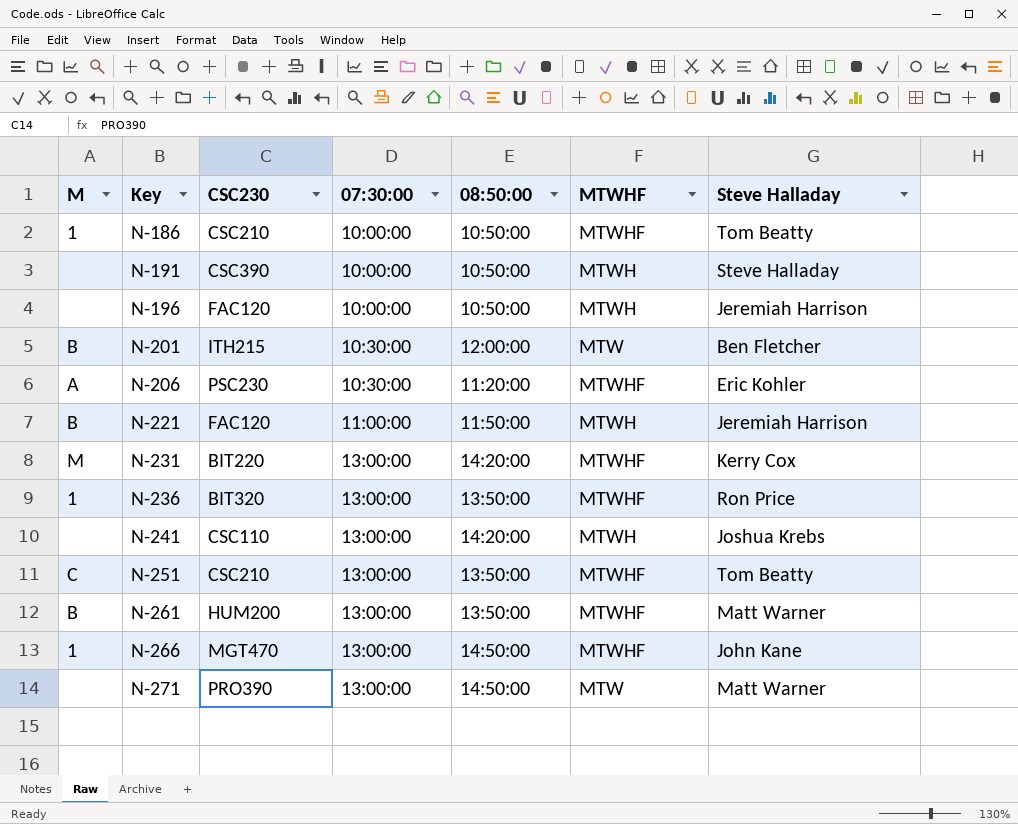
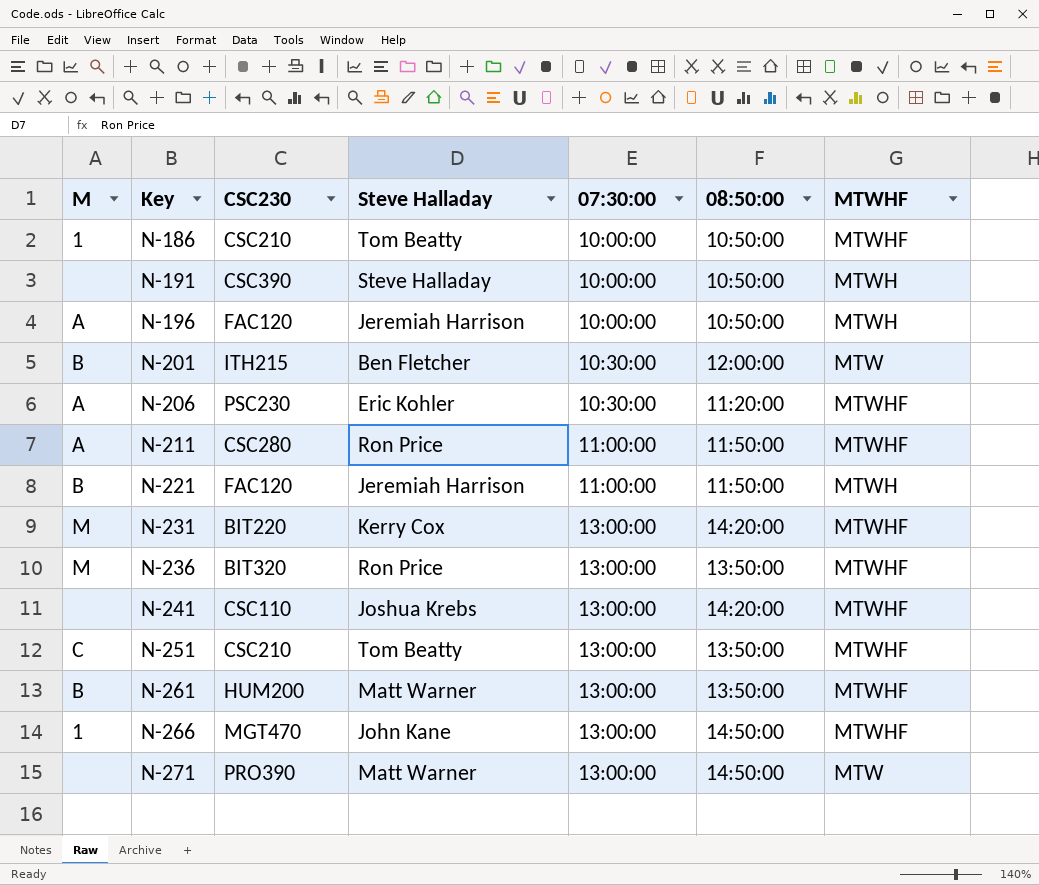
column Steve Halladay | position: 7 -> 4
N-196 | M: none -> A
row N-211: none -> A | CSC280 | Ron Price | 11:00:00 | 11:50:00 | MTWHF
N-236 | M: 1 -> M
N-241 | MTWHF: MTWH -> MTWHF

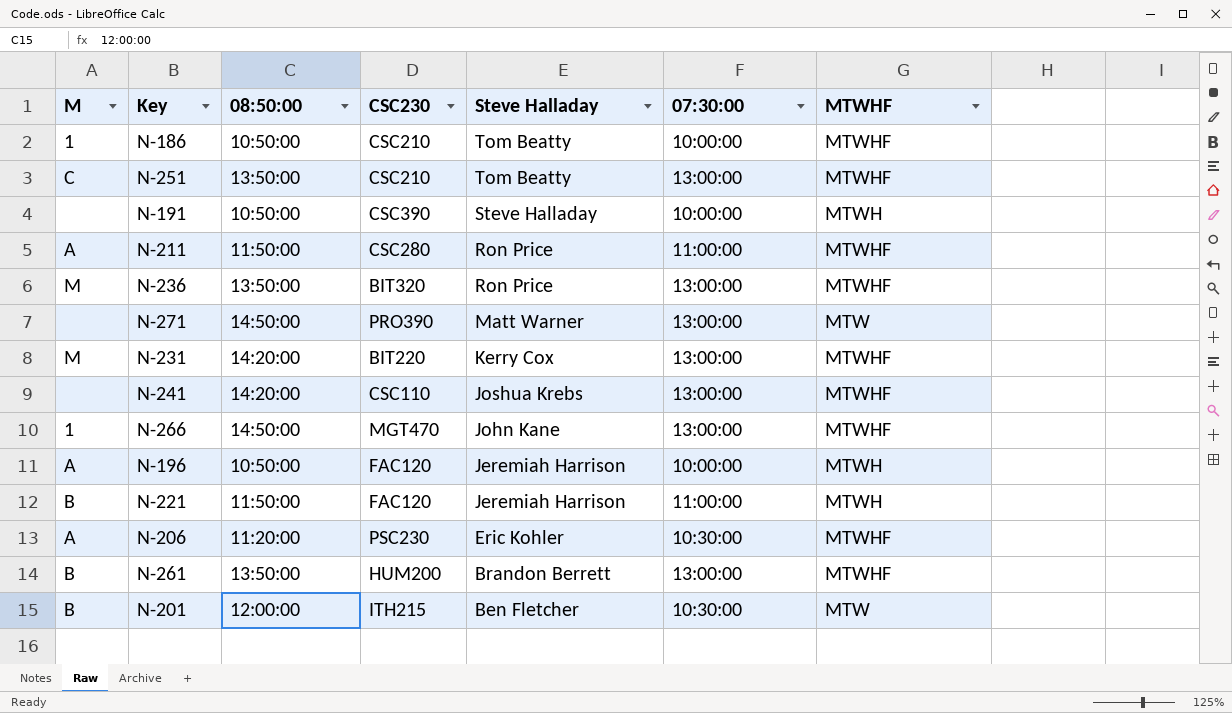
row order: Key ascending -> Steve Halladay descending
column 08:50:00 | position: 6 -> 3
N-261 | Steve Halladay: Matt Warner -> Brandon Berrett

